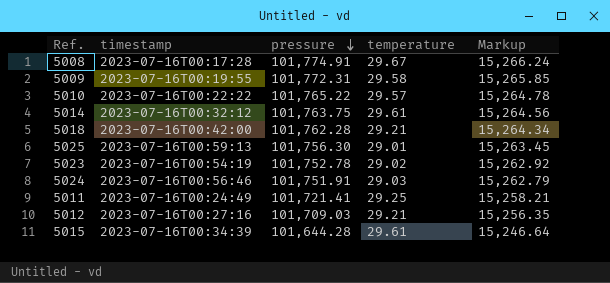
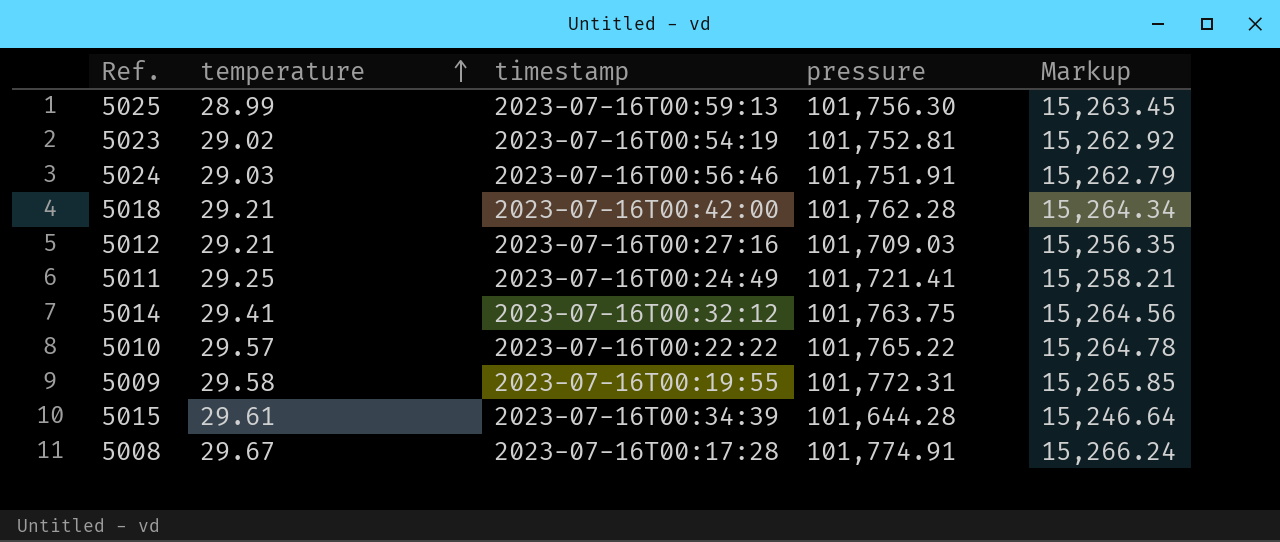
row order: pressure descending -> temperature ascending
column temperature | position: 4 -> 2
5025 | temperature: 29.01 -> 28.99
5023 | pressure: 101,752.78 -> 101,752.81
5014 | temperature: 29.61 -> 29.41

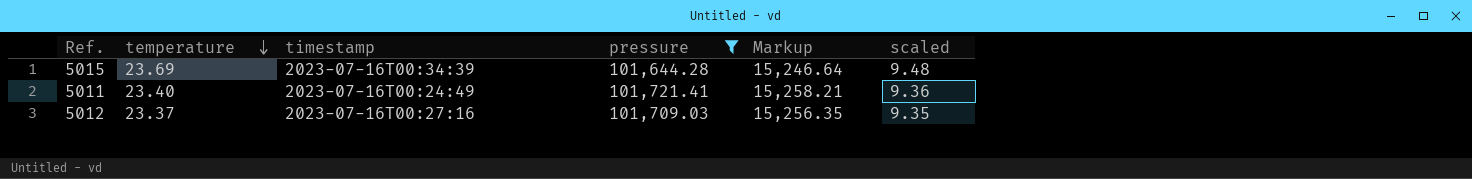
filter: none -> pressure <= 101,721.41
row order: temperature ascending -> temperature descending
column scaled | formula: none -> [temperature] * 0.4
5015 | temperature: 29.61 -> 23.69
5011 | temperature: 29.25 -> 23.40
5012 | temperature: 29.21 -> 23.37

